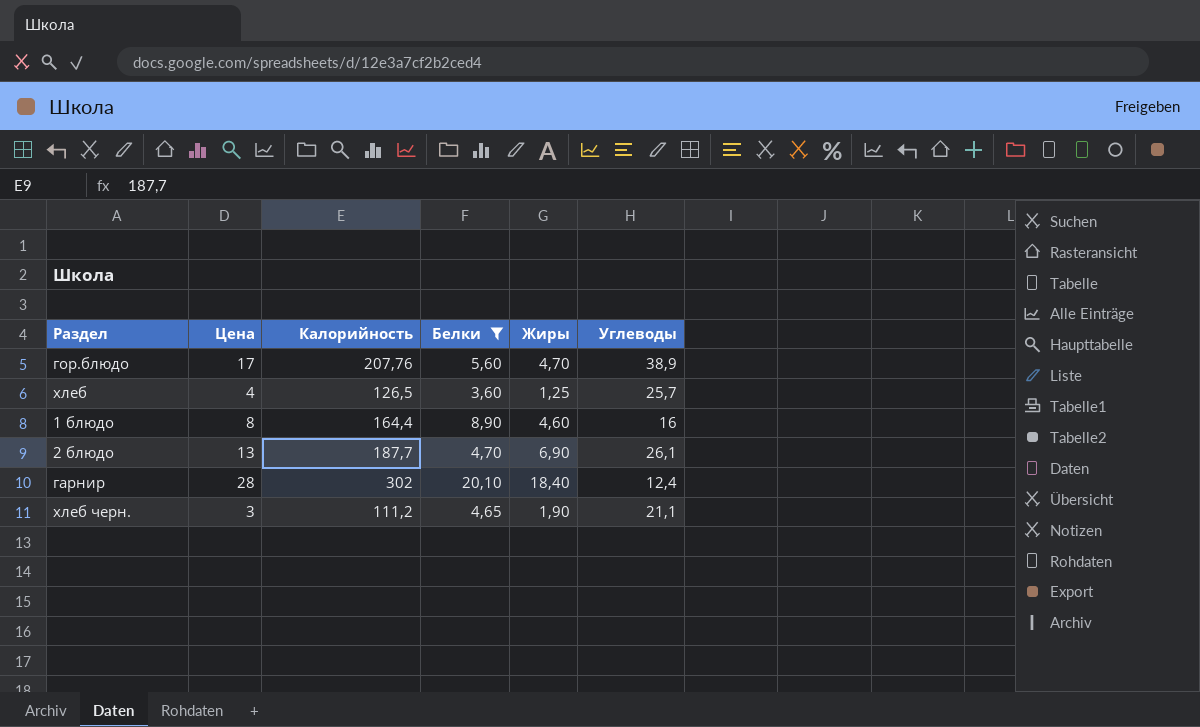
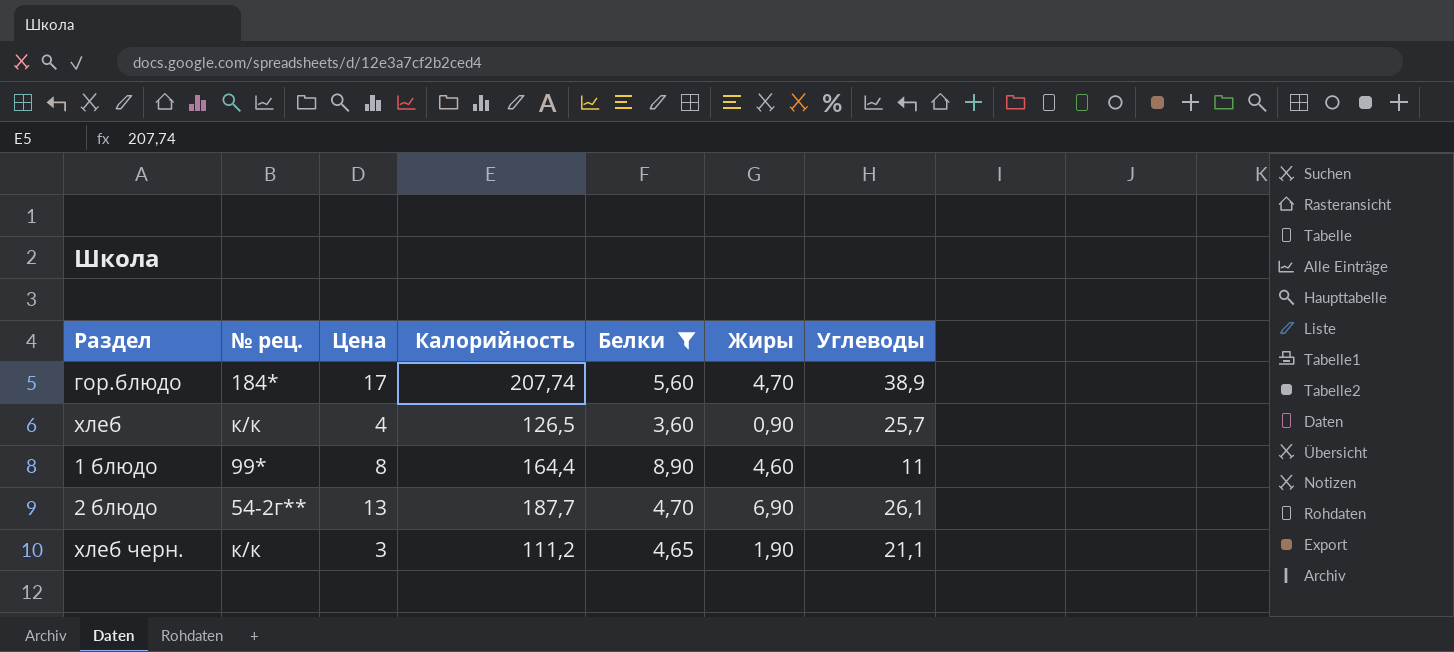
column № рец. | position: none -> 2
row гарнир: 28 | 302 | 20,10 | 18,40 | 12,4 -> none
гор.блюдо | Калорийность: 207,76 -> 207,74
хлеб | Жиры: 1,25 -> 0,90
1 блюдо | Углеводы: 16 -> 11

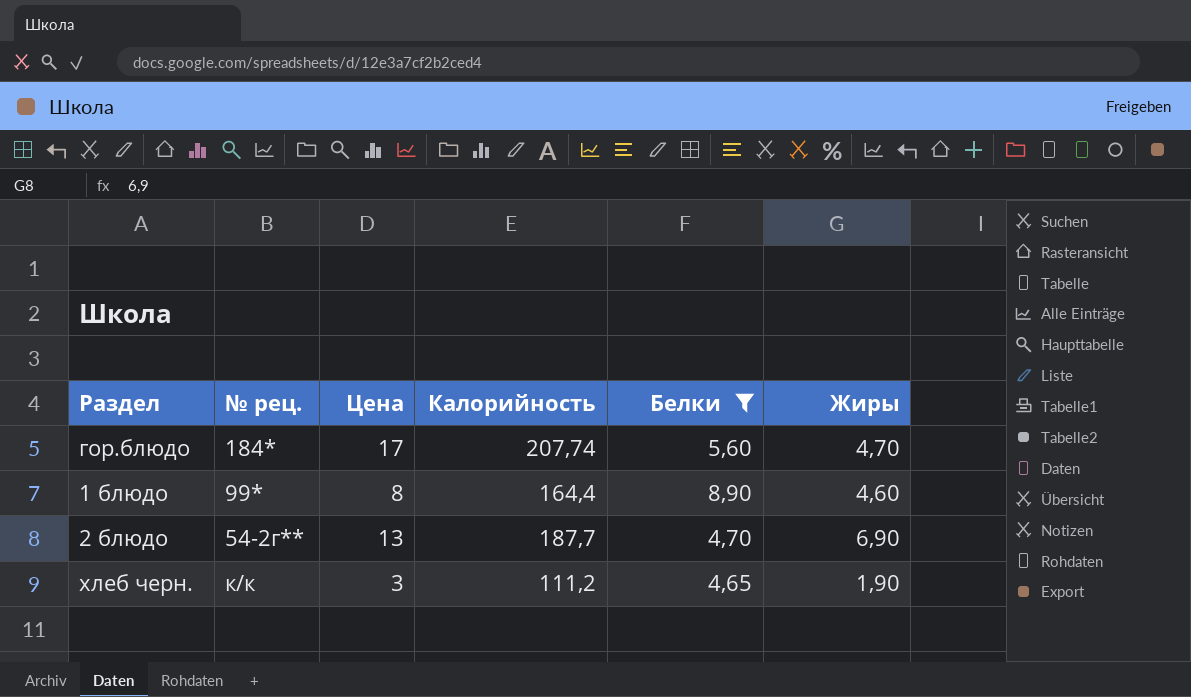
column Углеводы | position: 7 -> none
row хлеб: к/к | 4 | 126,5 | 3,60 | 0,90 | 25,7 -> none

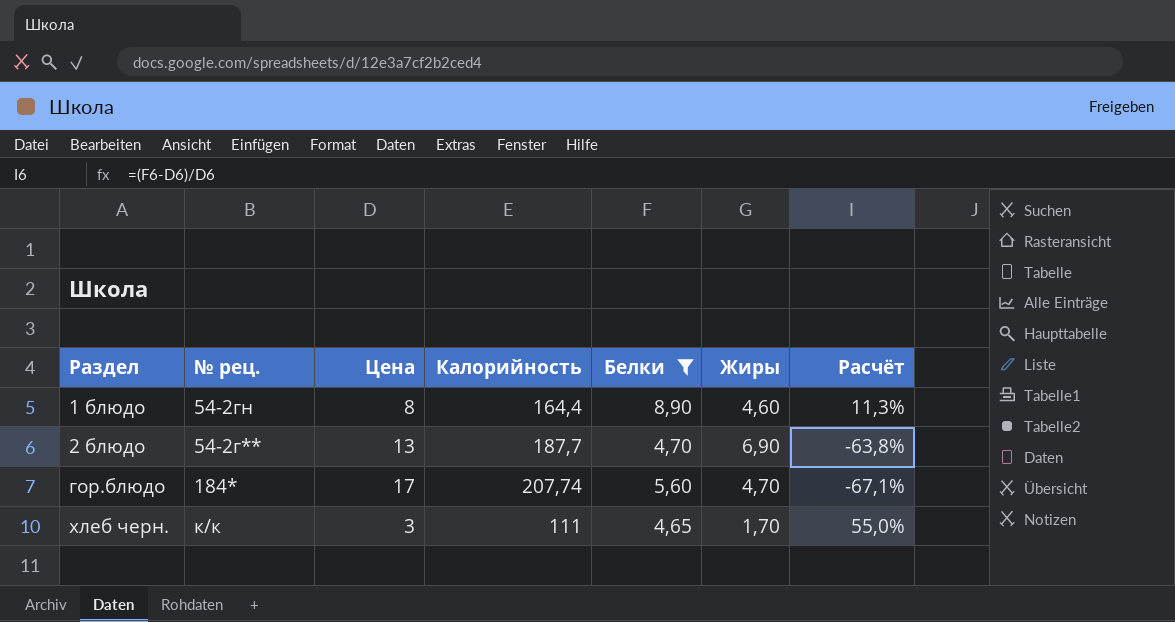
row order: none -> Раздел ascending
column Расчёт | formula: none -> ([Белки] - [Цена]) / [Цена]
1 блюдо | № рец.: 99* -> 54-2гн
хлеб черн. | Калорийность: 111,2 -> 111
хлеб черн. | Жиры: 1,90 -> 1,70

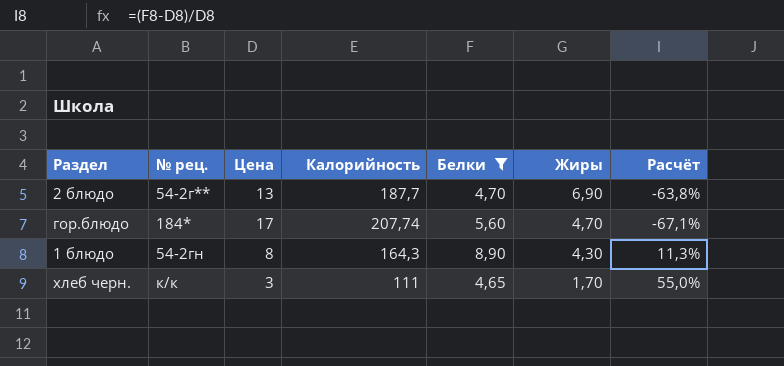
row order: Раздел ascending -> Жиры descending
1 блюдо | Калорийность: 164,4 -> 164,3
1 блюдо | Жиры: 4,60 -> 4,30

